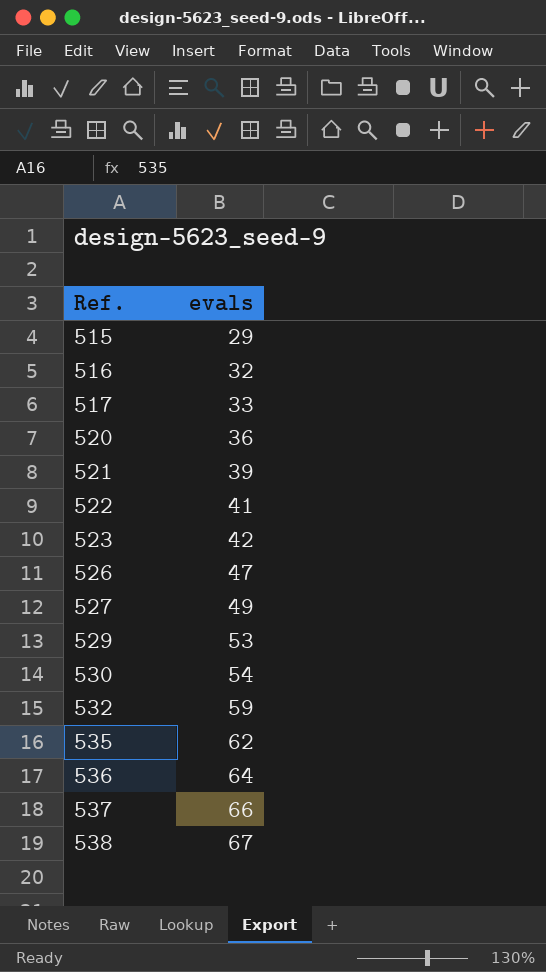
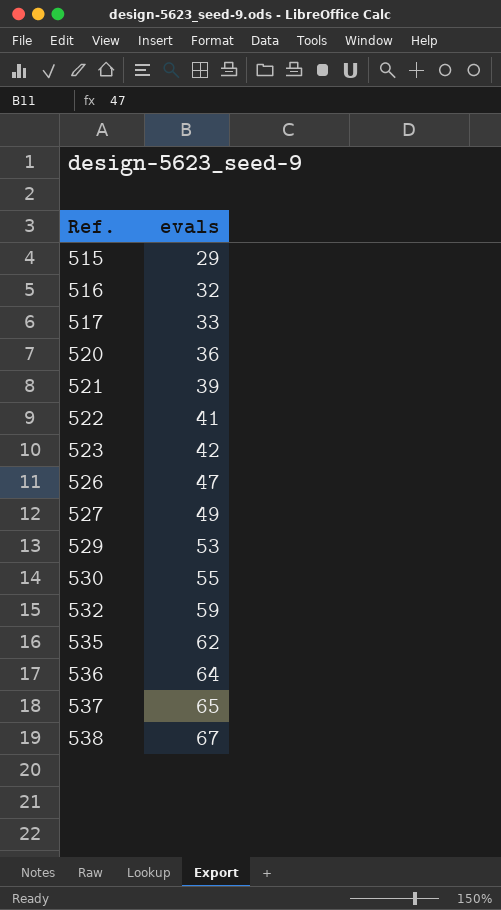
530 | evals: 54 -> 55
537 | evals: 66 -> 65

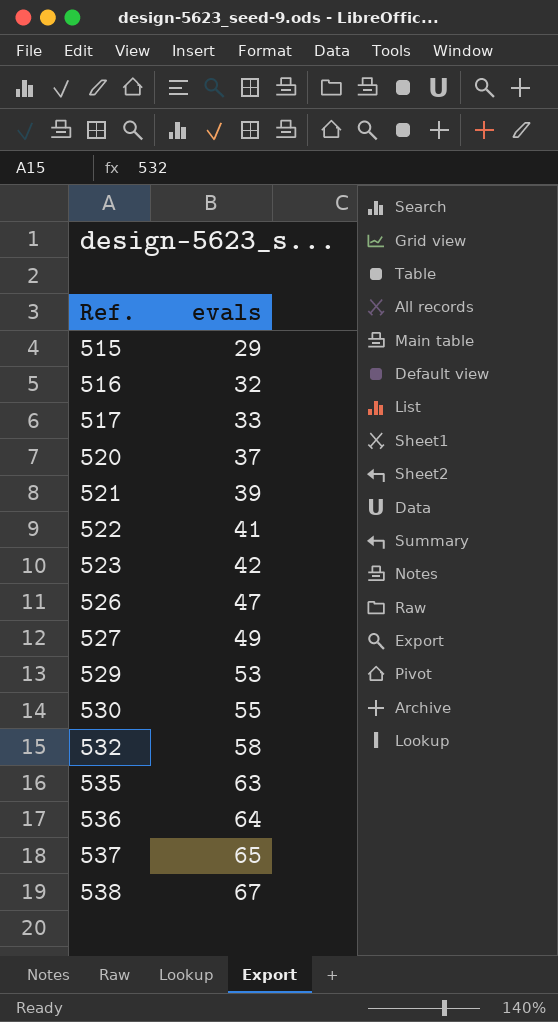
520 | evals: 36 -> 37
532 | evals: 59 -> 58
535 | evals: 62 -> 63

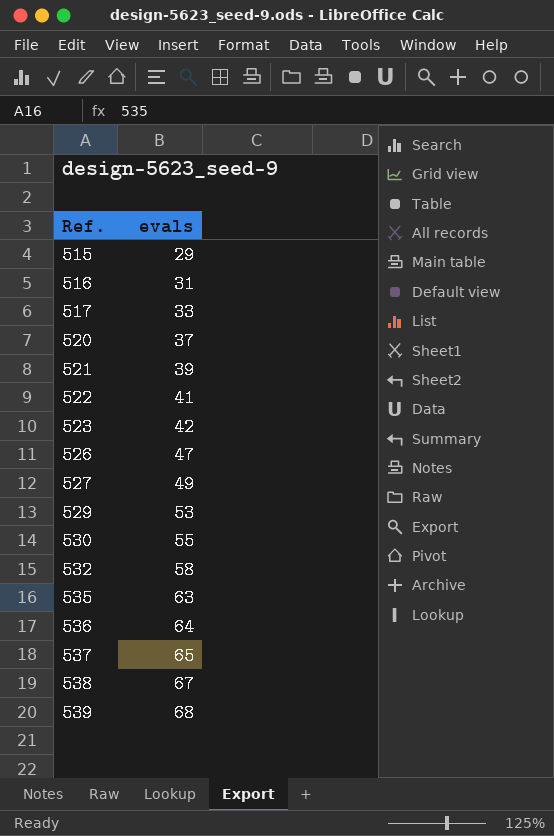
516 | evals: 32 -> 31
row 539: none -> 68

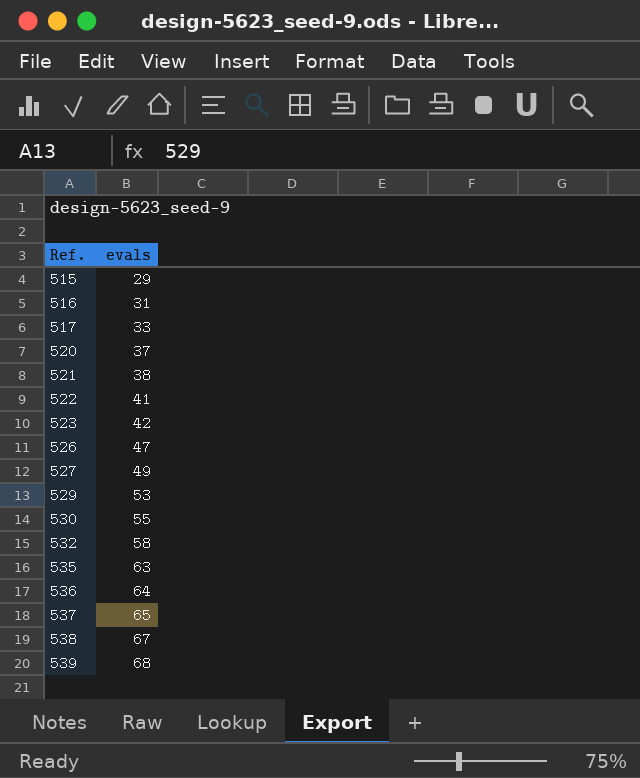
521 | evals: 39 -> 38

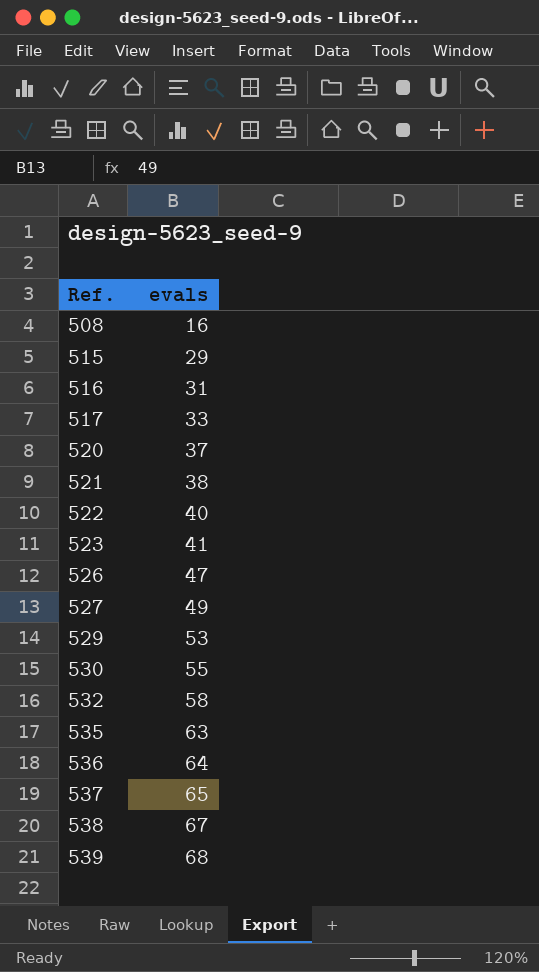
row 508: none -> 16
522 | evals: 41 -> 40
523 | evals: 42 -> 41

